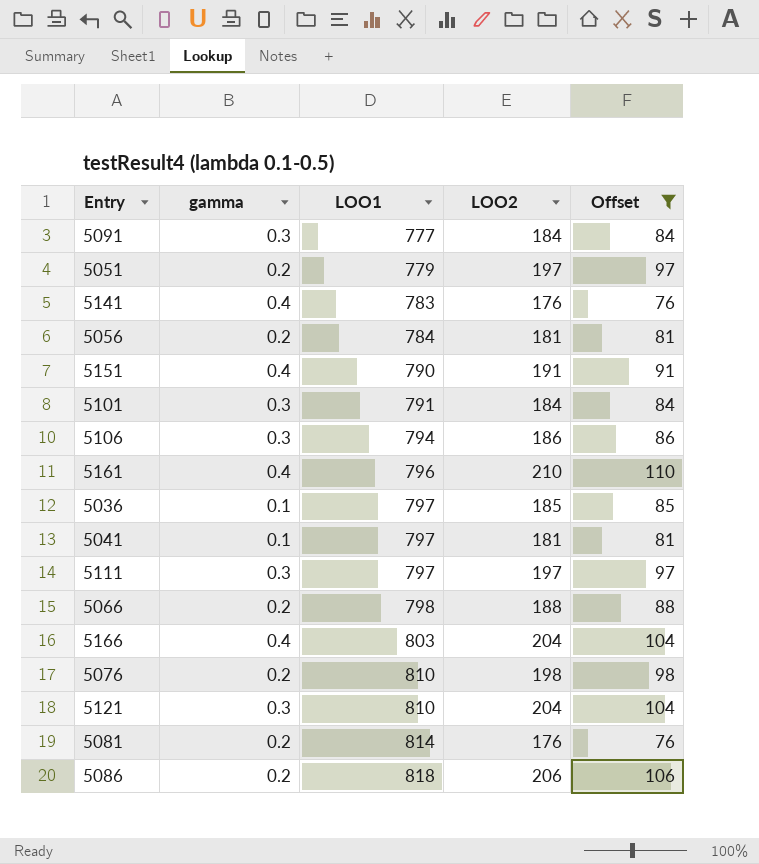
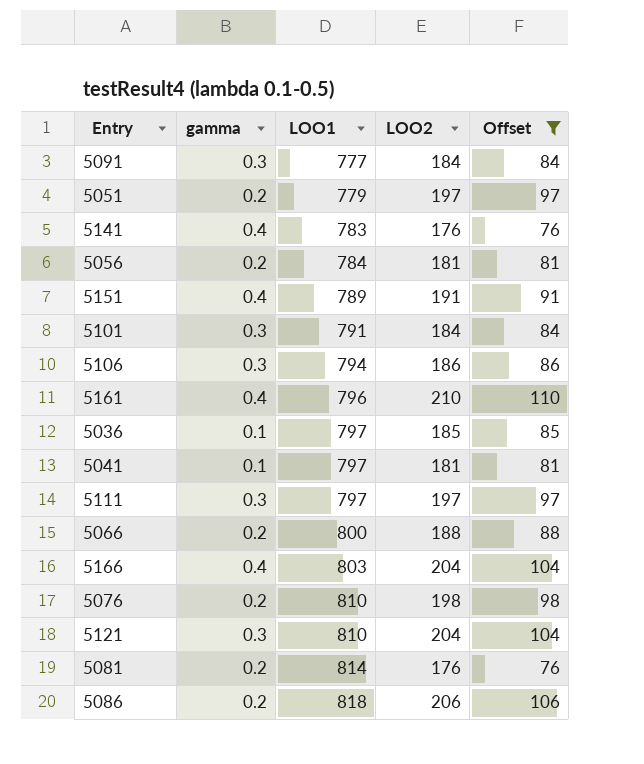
5151 | LOO1: 790 -> 789
5066 | LOO1: 798 -> 800

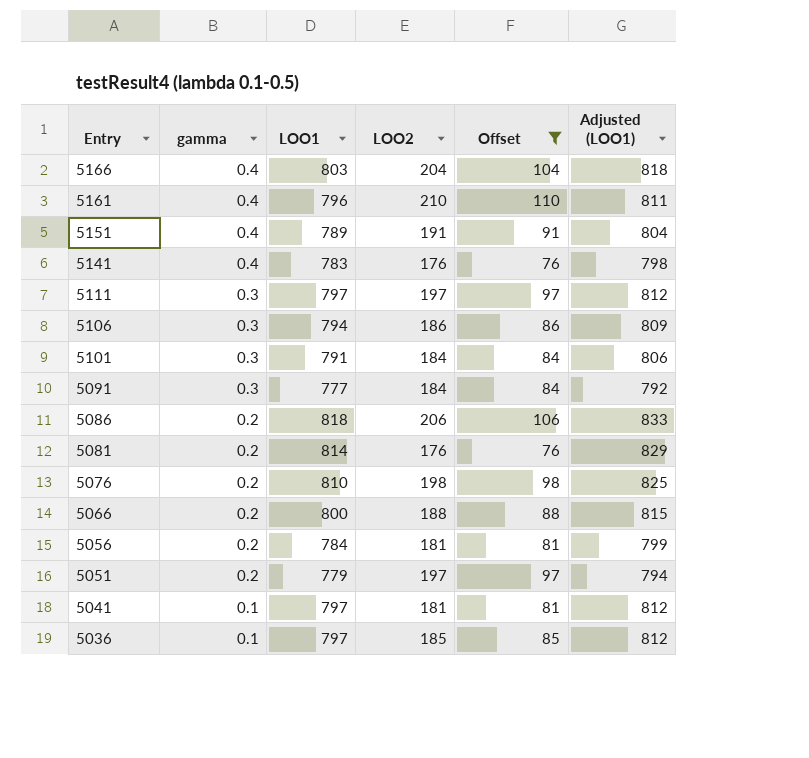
row order: LOO1 ascending -> Entry descending
column Adjusted (LOO1) | formula: none -> [LOO1] + 15
row 5121: 0.3 | 810 | 204 | 104 -> none

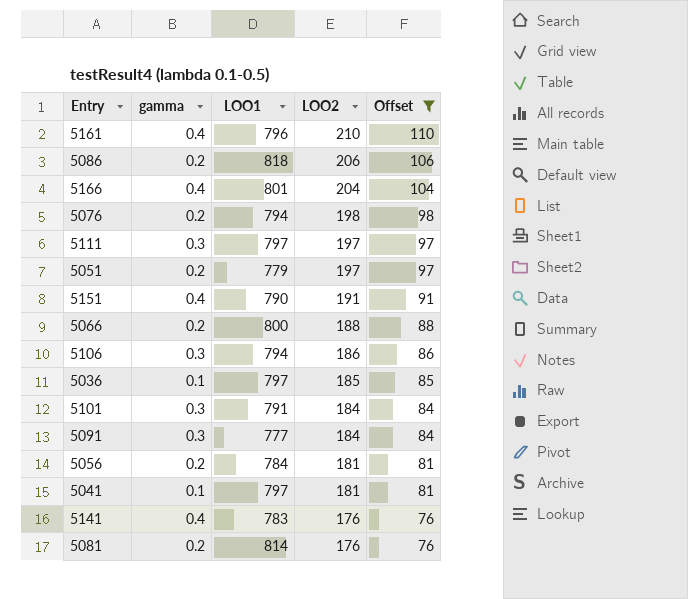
row order: Entry descending -> LOO2 descending
column Adjusted (LOO1) | formula: [LOO1] + 15 -> none
5166 | LOO1: 803 -> 801
5076 | LOO1: 810 -> 794
5151 | LOO1: 789 -> 790

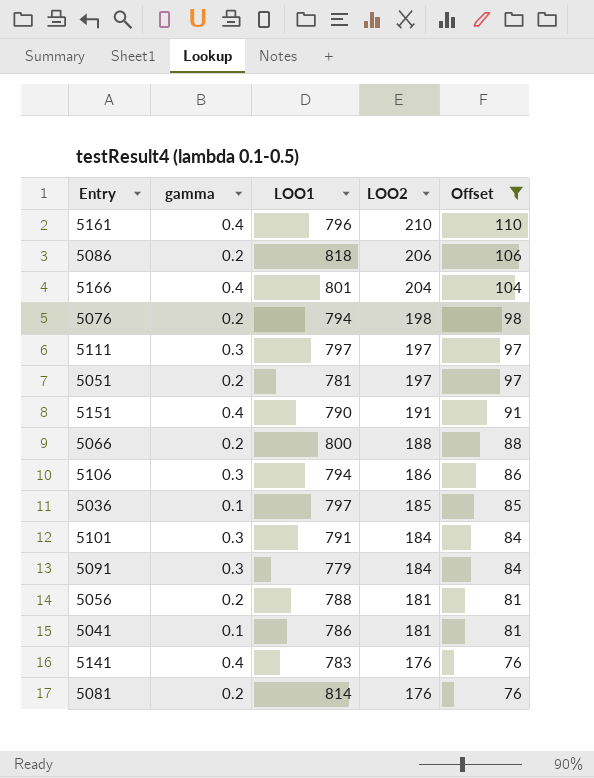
5051 | LOO1: 779 -> 781
5091 | LOO1: 777 -> 779
5056 | LOO1: 784 -> 788
5041 | LOO1: 797 -> 786

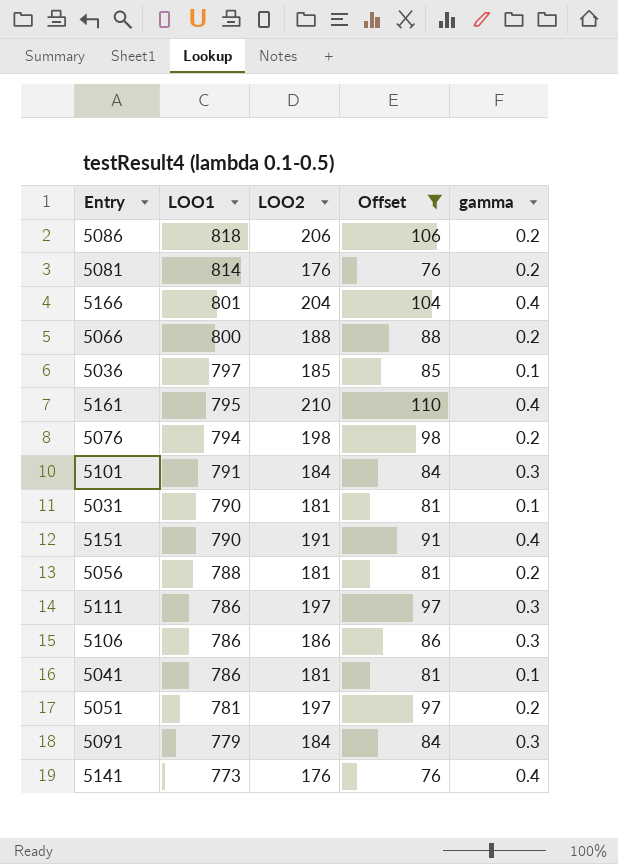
row order: LOO2 descending -> LOO1 descending
column gamma | position: 2 -> 5
5161 | LOO1: 796 -> 795
row 5031: none -> 790 | 181 | 81 | 0.1
5111 | LOO1: 797 -> 786
5106 | LOO1: 794 -> 786
5141 | LOO1: 783 -> 773

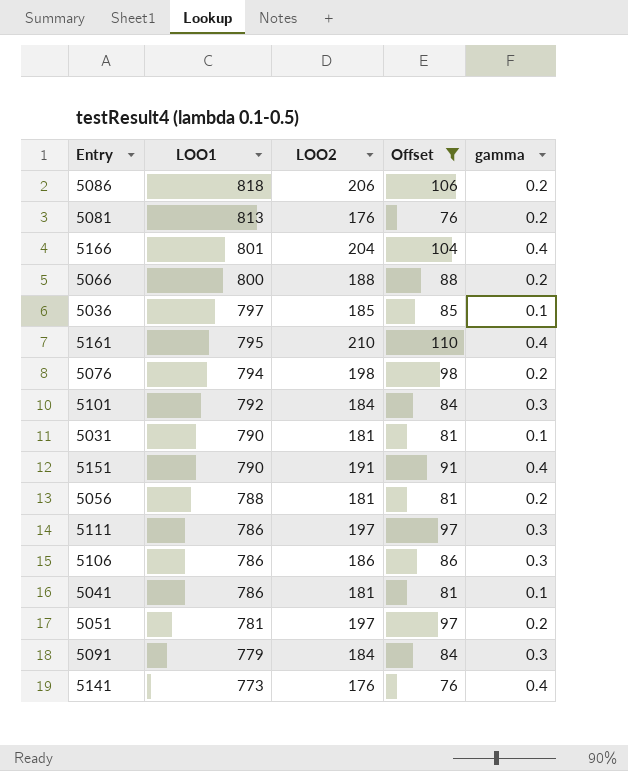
5081 | LOO1: 814 -> 813
5101 | LOO1: 791 -> 792

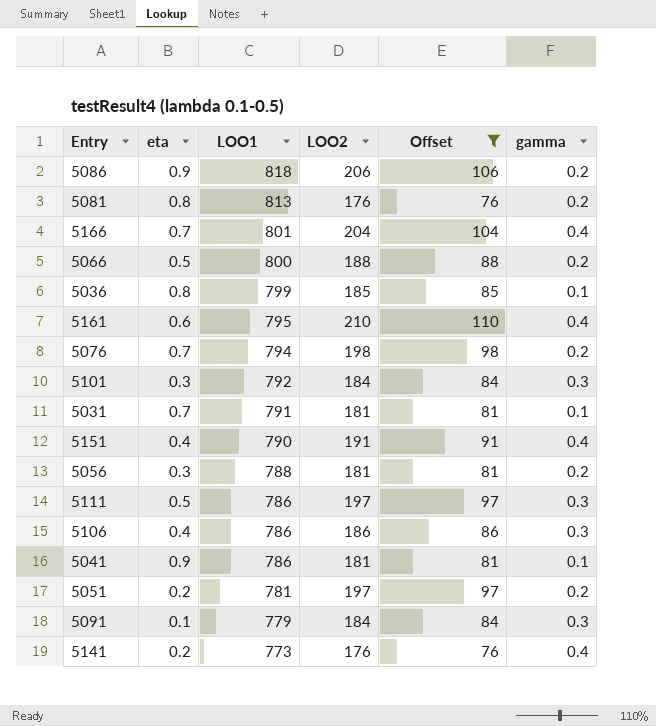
column eta | position: none -> 2
5036 | LOO1: 797 -> 799
5031 | LOO1: 790 -> 791

